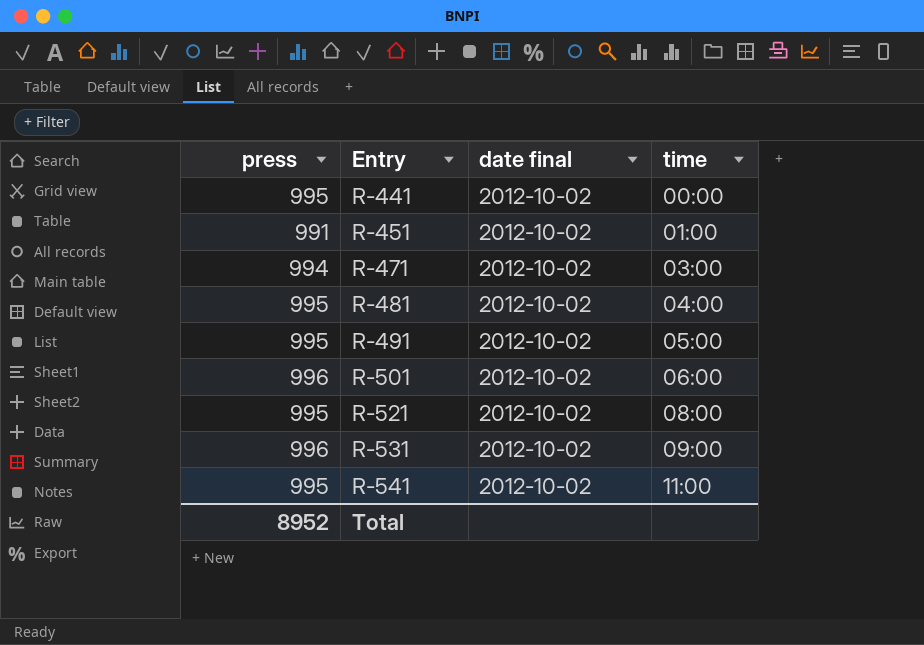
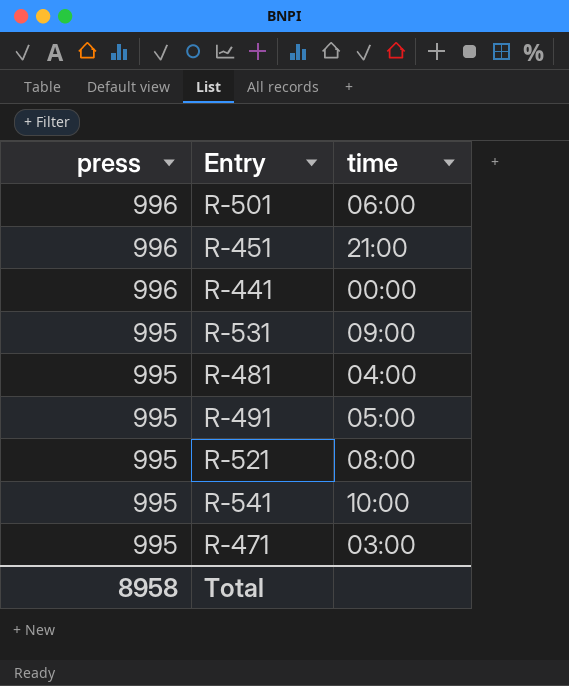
row order: Entry ascending -> press descending
column date final | position: 3 -> none
R-451 | press: 991 -> 996
R-451 | time: 01:00 -> 21:00
R-441 | press: 995 -> 996
R-531 | press: 996 -> 995
R-541 | time: 11:00 -> 10:00
R-471 | press: 994 -> 995
Total | press: 8952 -> 8958

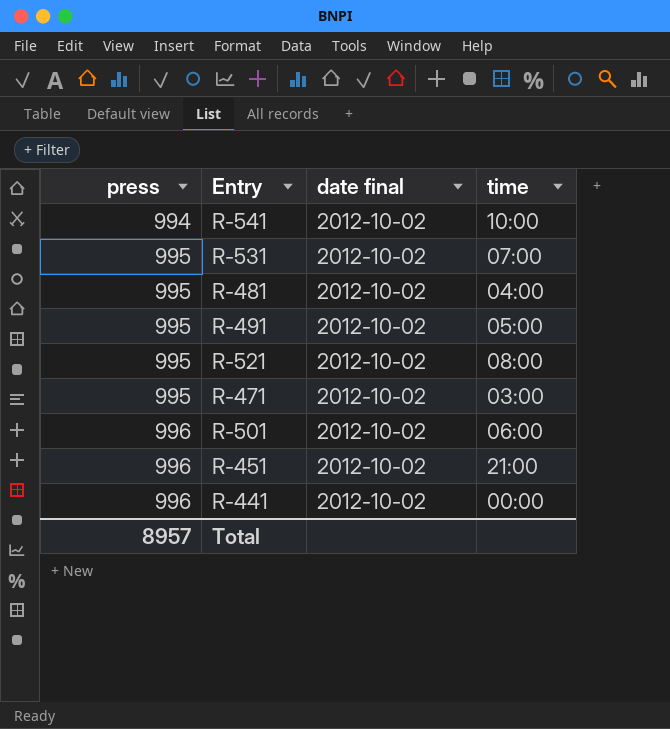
row order: press descending -> press ascending
column date final | position: none -> 3
R-541 | press: 995 -> 994
R-531 | time: 09:00 -> 07:00
Total | press: 8958 -> 8957

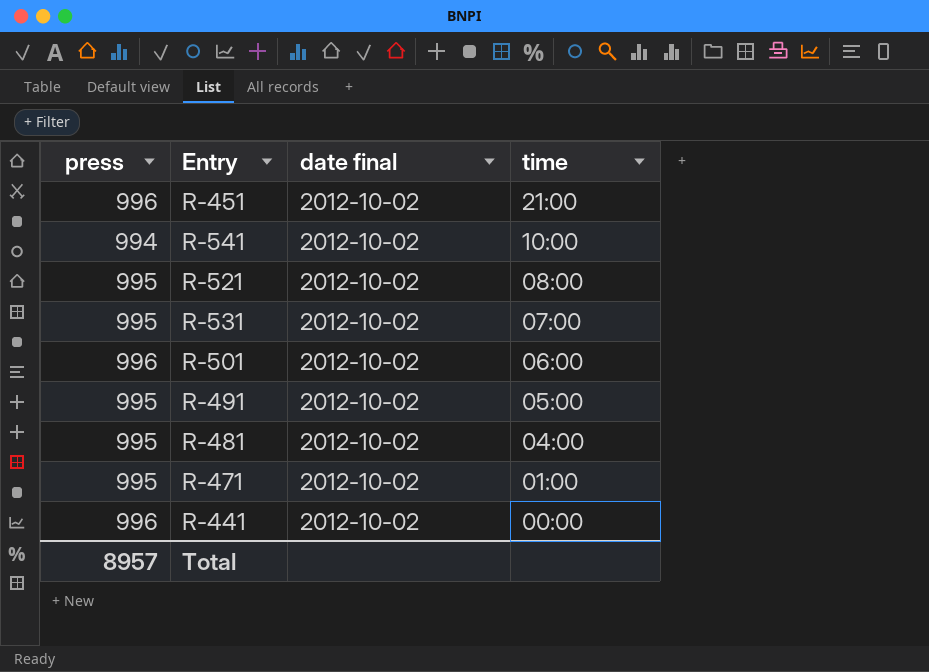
row order: press ascending -> time descending
R-471 | time: 03:00 -> 01:00

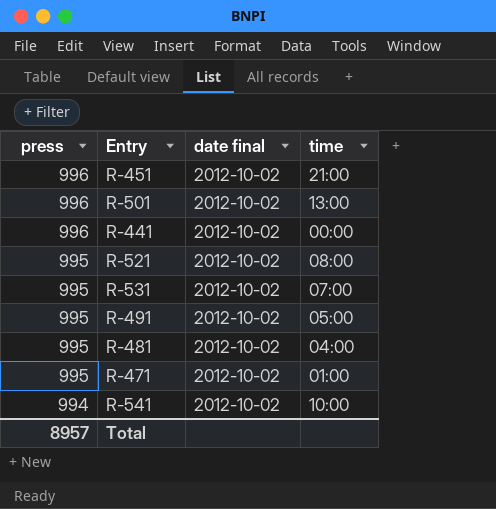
row order: time descending -> press descending
R-501 | time: 06:00 -> 13:00

